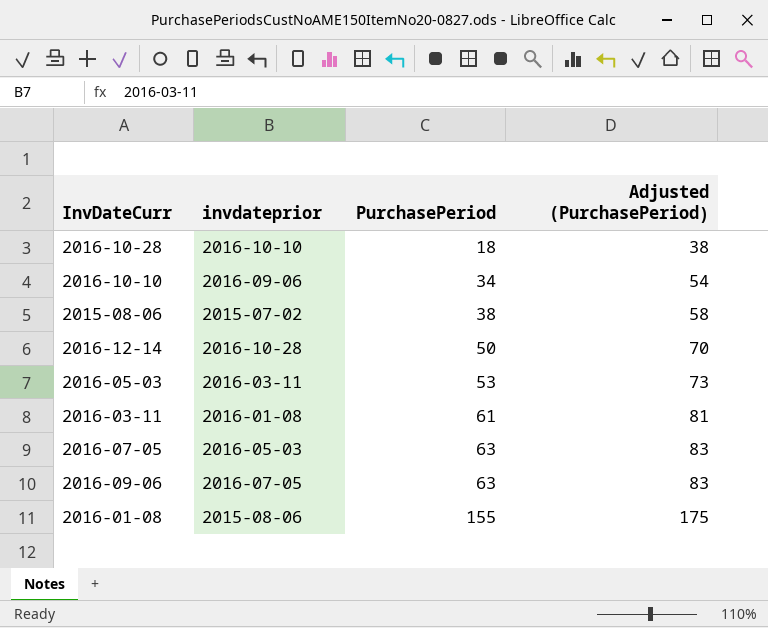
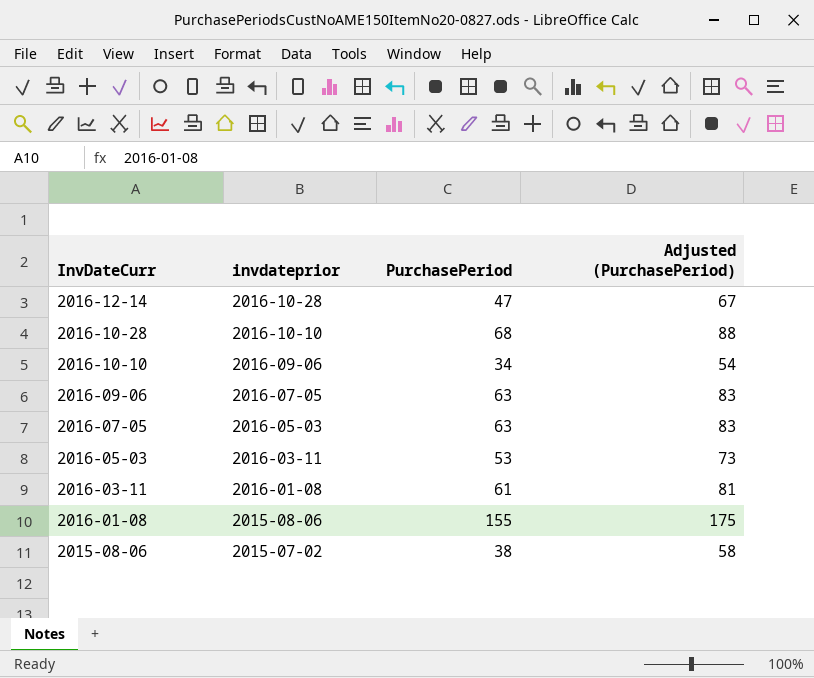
row order: PurchasePeriod ascending -> InvDateCurr descending
2016-12-14 | PurchasePeriod: 50 -> 47
2016-12-14 | Adjusted (PurchasePeriod): 70 -> 67
2016-10-28 | PurchasePeriod: 18 -> 68
2016-10-28 | Adjusted (PurchasePeriod): 38 -> 88

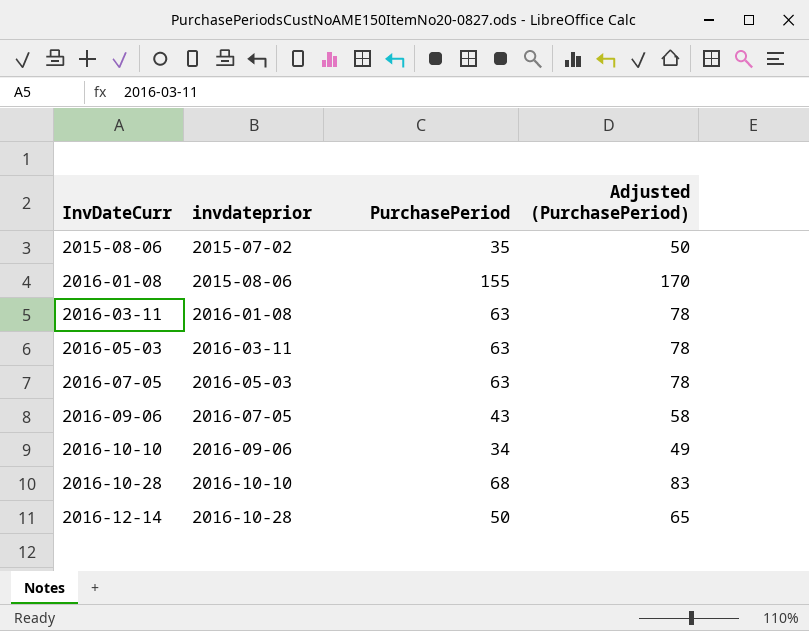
row order: InvDateCurr descending -> InvDateCurr ascending
column Adjusted (PurchasePeriod) | formula: [PurchasePeriod] + 20 -> [PurchasePeriod] + 15
2015-08-06 | PurchasePeriod: 38 -> 35
2016-03-11 | PurchasePeriod: 61 -> 63
2016-05-03 | PurchasePeriod: 53 -> 63
2016-09-06 | PurchasePeriod: 63 -> 43
2016-12-14 | PurchasePeriod: 47 -> 50

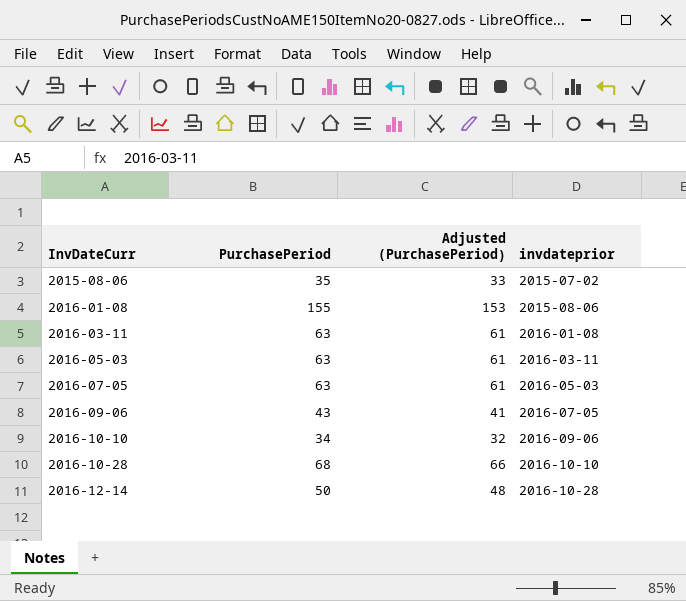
column Adjusted (PurchasePeriod) | formula: [PurchasePeriod] + 15 -> [PurchasePeriod] - 2
column invdateprior | position: 2 -> 4

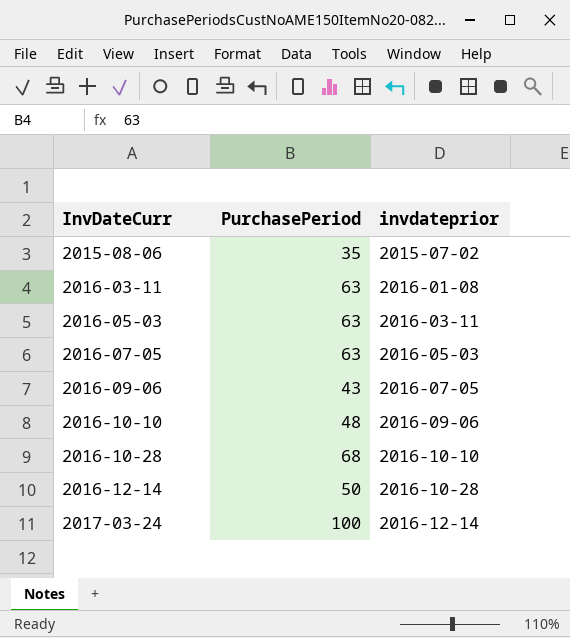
column Adjusted (PurchasePeriod) | formula: [PurchasePeriod] - 2 -> none
row 2016-01-08: 155 | 153 | 2015-08-06 -> none
2016-10-10 | PurchasePeriod: 34 -> 48
row 2017-03-24: none -> 100 | 2016-12-14

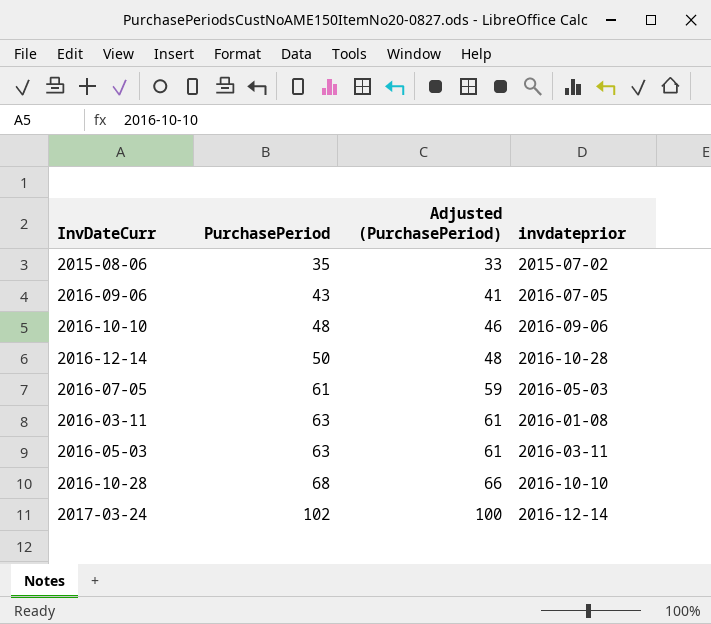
row order: InvDateCurr ascending -> PurchasePeriod ascending
column Adjusted (PurchasePeriod) | formula: none -> [PurchasePeriod] - 2
2016-07-05 | PurchasePeriod: 63 -> 61
2017-03-24 | PurchasePeriod: 100 -> 102

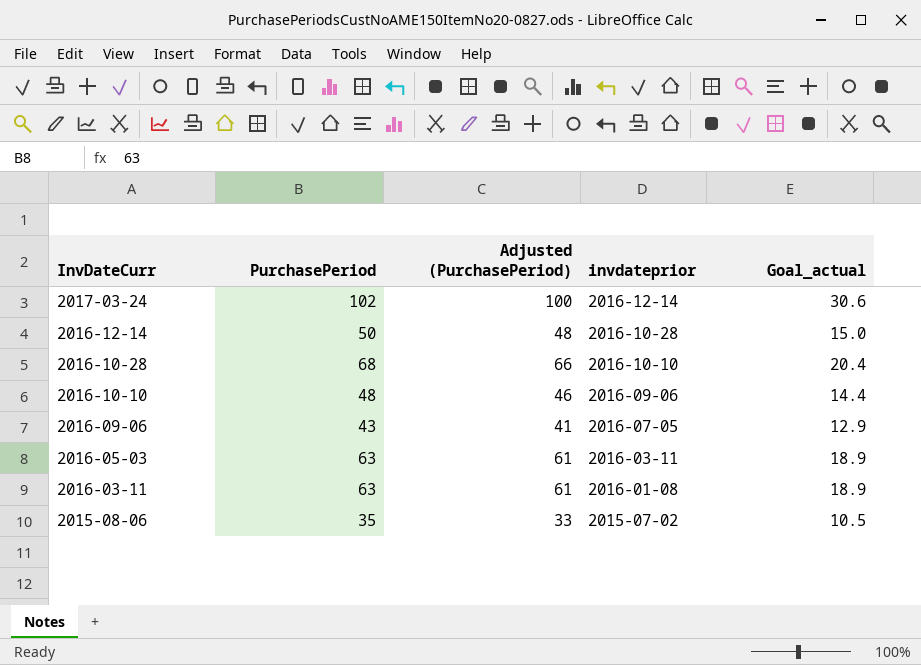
row order: PurchasePeriod ascending -> InvDateCurr descending
column Goal_actual | formula: none -> [PurchasePeriod] * 0.3
row 2016-07-05: 61 | 59 | 2016-05-03 -> none

